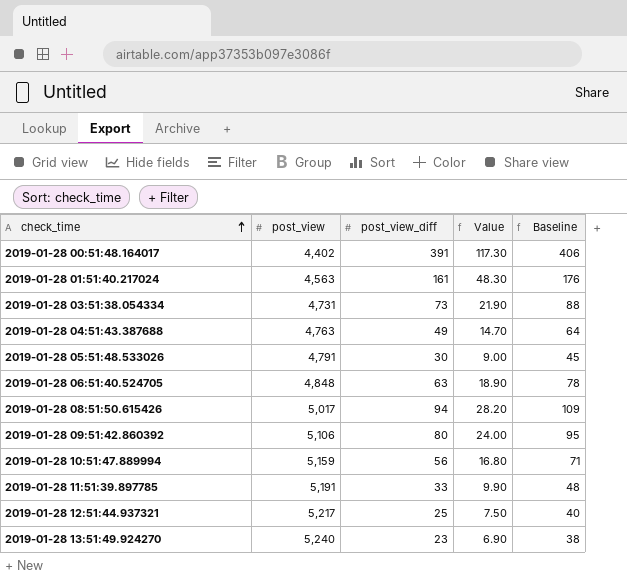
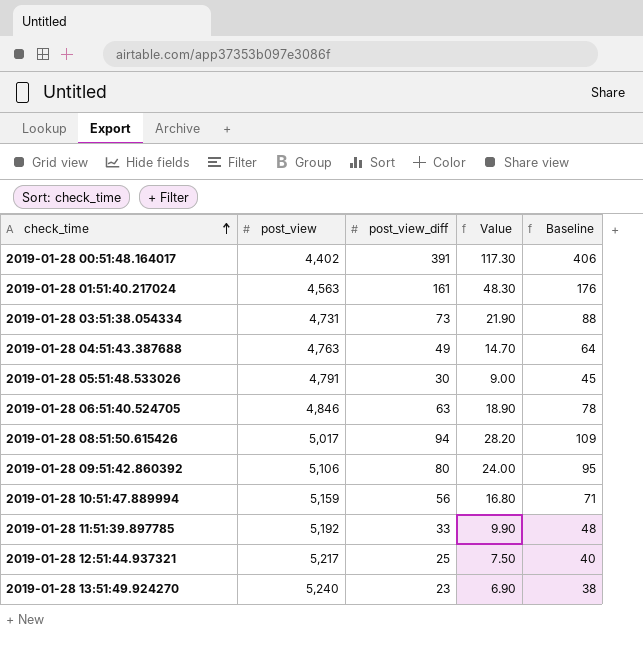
2019-01-28 06:51:40.524705 | post_view: 4,848 -> 4,846
2019-01-28 11:51:39.897785 | post_view: 5,191 -> 5,192

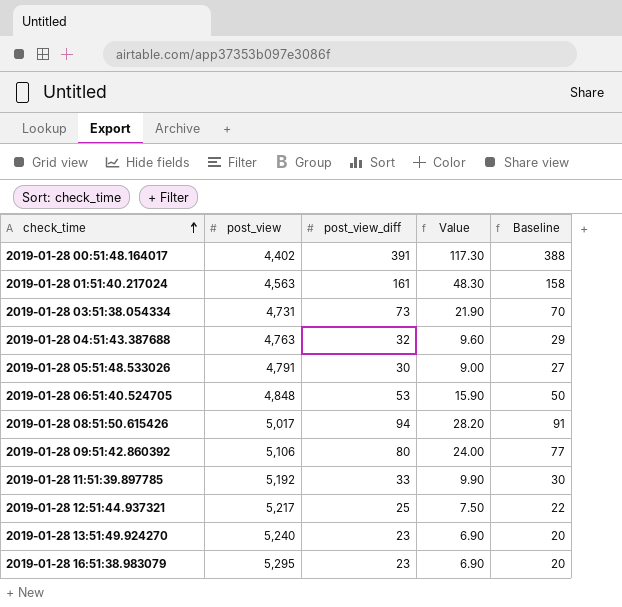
column Baseline | formula: [post_view_diff] + 15 -> [post_view_diff] - 3
row 2019-01-28 10:51:47.889994: 5,159 | 56 | 16.80 | 71 -> none
2019-01-28 04:51:43.387688 | post_view_diff: 49 -> 32
2019-01-28 04:51:43.387688 | Value: 14.70 -> 9.60
2019-01-28 06:51:40.524705 | post_view: 4,846 -> 4,848
2019-01-28 06:51:40.524705 | post_view_diff: 63 -> 53
2019-01-28 06:51:40.524705 | Value: 18.90 -> 15.90
row 2019-01-28 16:51:38.983079: none -> 5,295 | 23 | 6.90 | 20

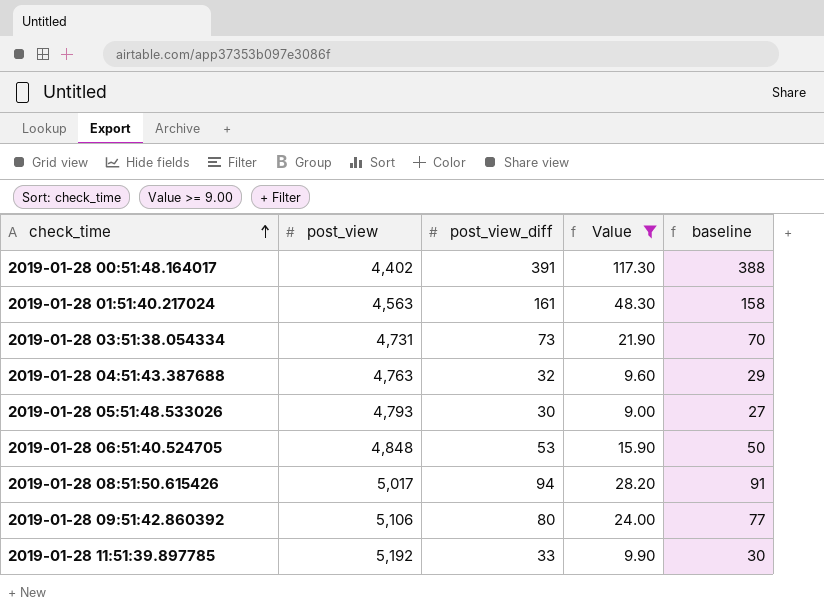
filter: none -> Value >= 9.00
column name: Baseline -> baseline
2019-01-28 05:51:48.533026 | post_view: 4,791 -> 4,793

